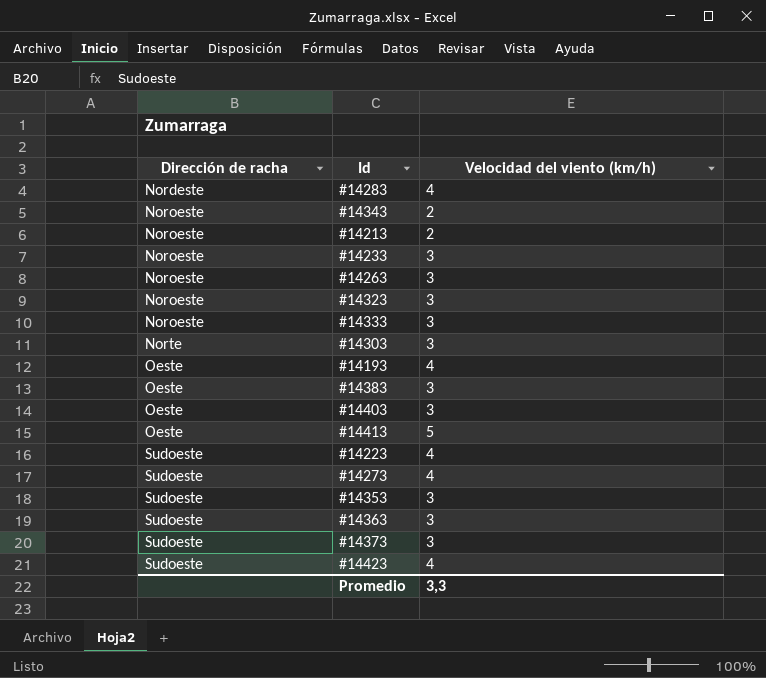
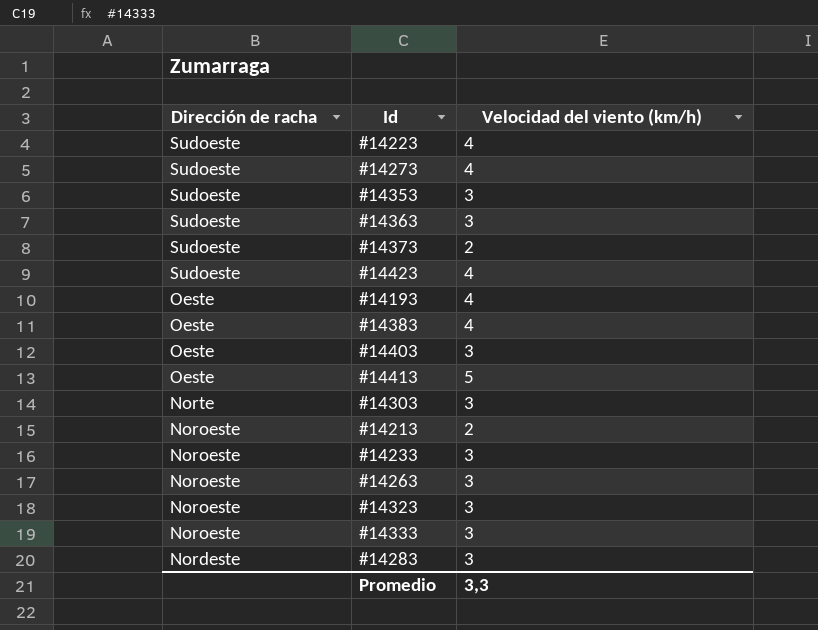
row order: Dirección de racha ascending -> Dirección de racha descending
row #14343: Noroeste | 2 -> none
#14373 | Velocidad del viento (km/h): 3 -> 2
#14383 | Velocidad del viento (km/h): 3 -> 4
#14283 | Velocidad del viento (km/h): 4 -> 3

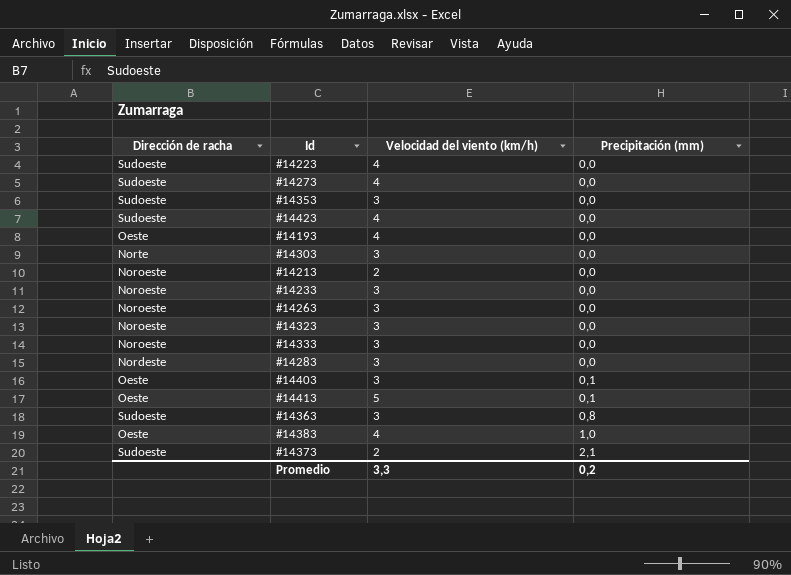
row order: Dirección de racha descending -> Precipitación (mm) ascending
column Precipitación (mm) | position: none -> 4

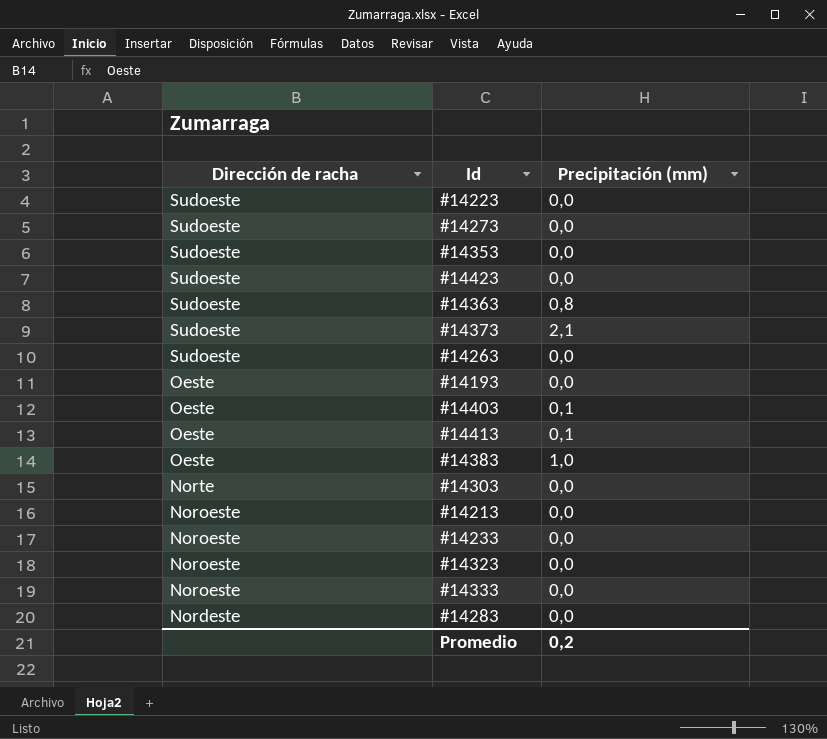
row order: Precipitación (mm) ascending -> Dirección de racha descending
column Velocidad del viento (km/h) | position: 3 -> none
#14263 | Dirección de racha: Noroeste -> Sudoeste

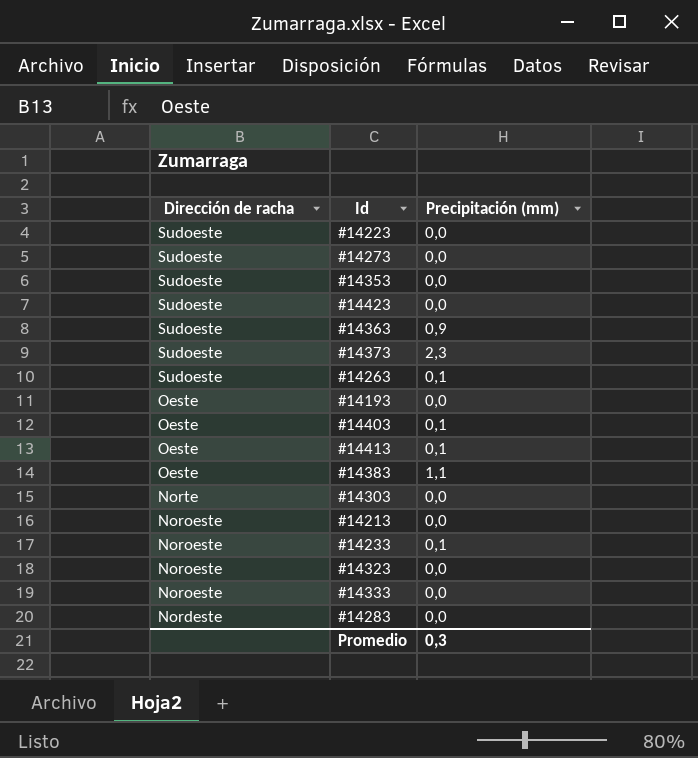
#14363 | Precipitación (mm): 0,8 -> 0,9
#14373 | Precipitación (mm): 2,1 -> 2,3
#14263 | Precipitación (mm): 0,0 -> 0,1
#14383 | Precipitación (mm): 1,0 -> 1,1
#14233 | Precipitación (mm): 0,0 -> 0,1
Promedio | Precipitación (mm): 0,2 -> 0,3

